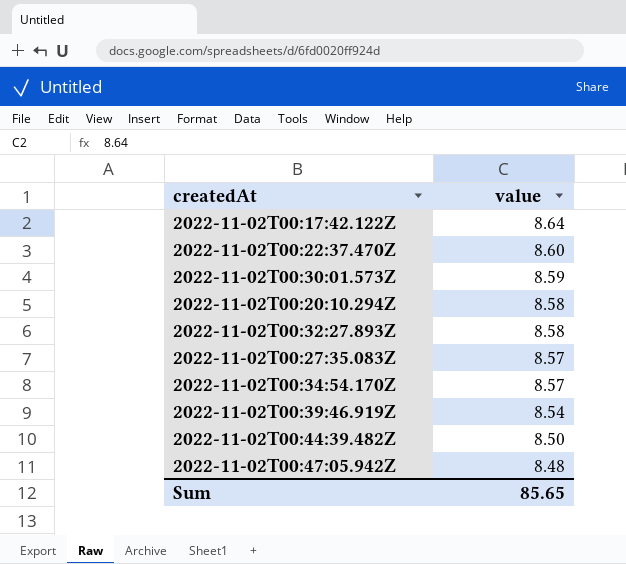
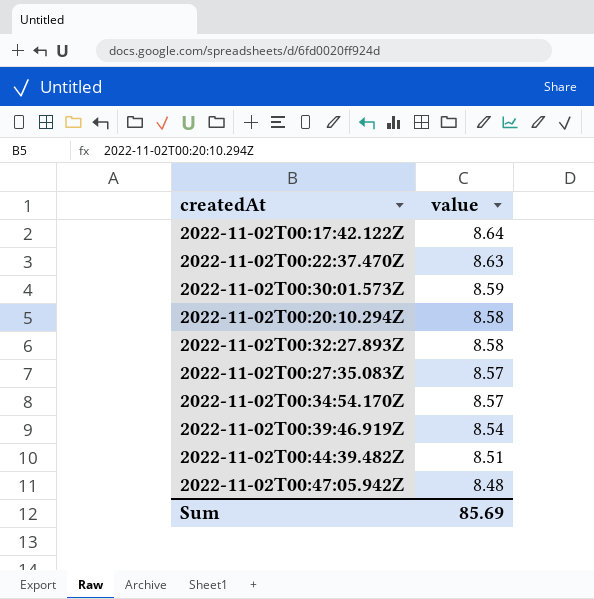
2022-11-02T00:22:37.470Z | value: 8.60 -> 8.63
2022-11-02T00:44:39.482Z | value: 8.50 -> 8.51
Sum | value: 85.65 -> 85.69

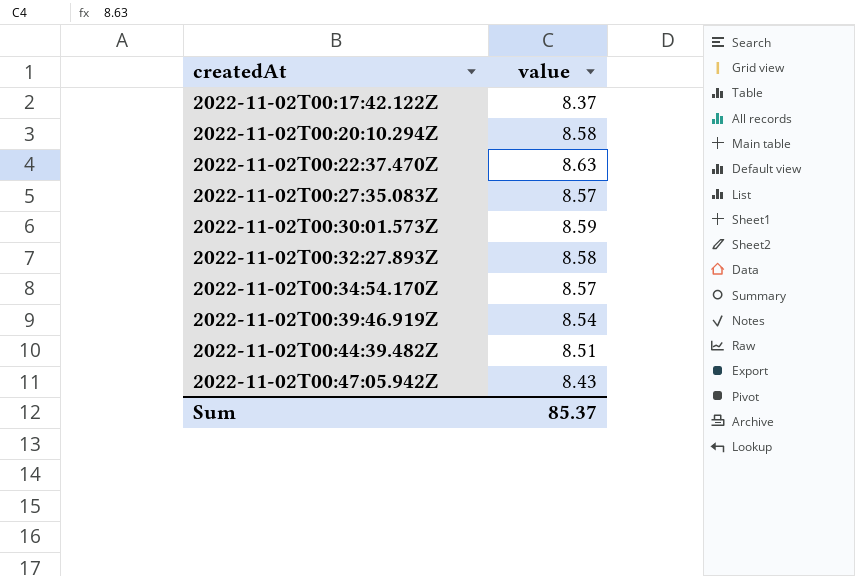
row order: value descending -> createdAt ascending
2022-11-02T00:17:42.122Z | value: 8.64 -> 8.37
2022-11-02T00:47:05.942Z | value: 8.48 -> 8.43
Sum | value: 85.69 -> 85.37

